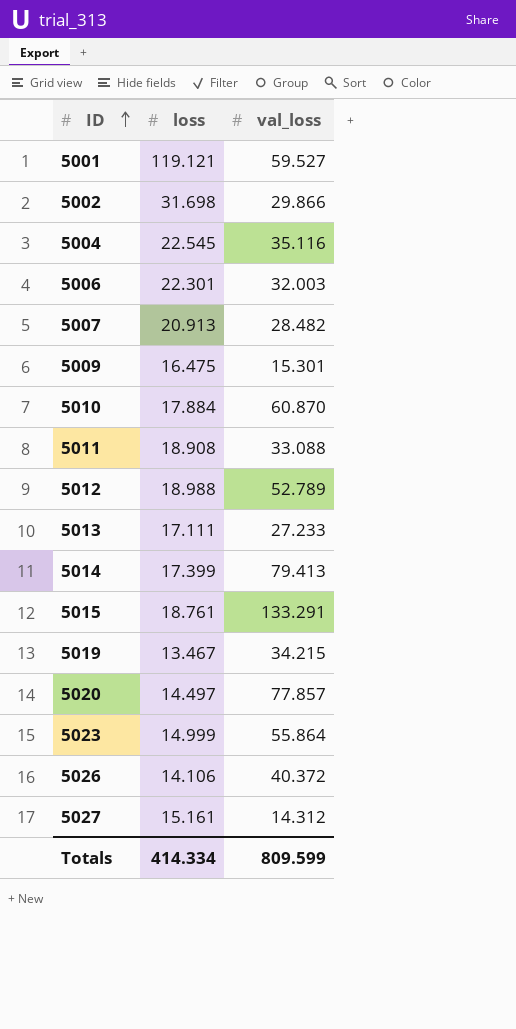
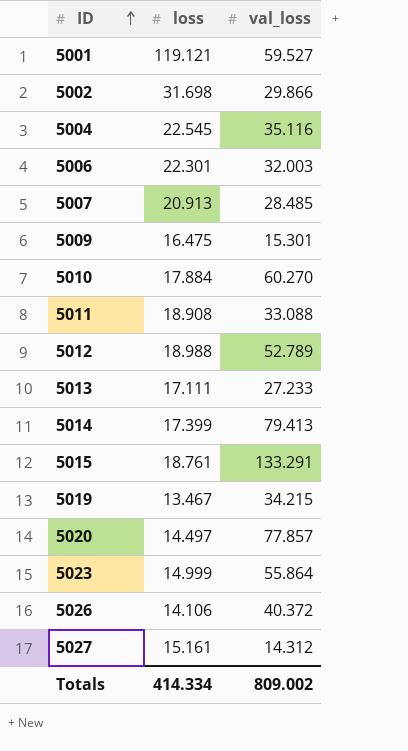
5007 | val_loss: 28.482 -> 28.485
5010 | val_loss: 60.870 -> 60.270
Totals | val_loss: 809.599 -> 809.002

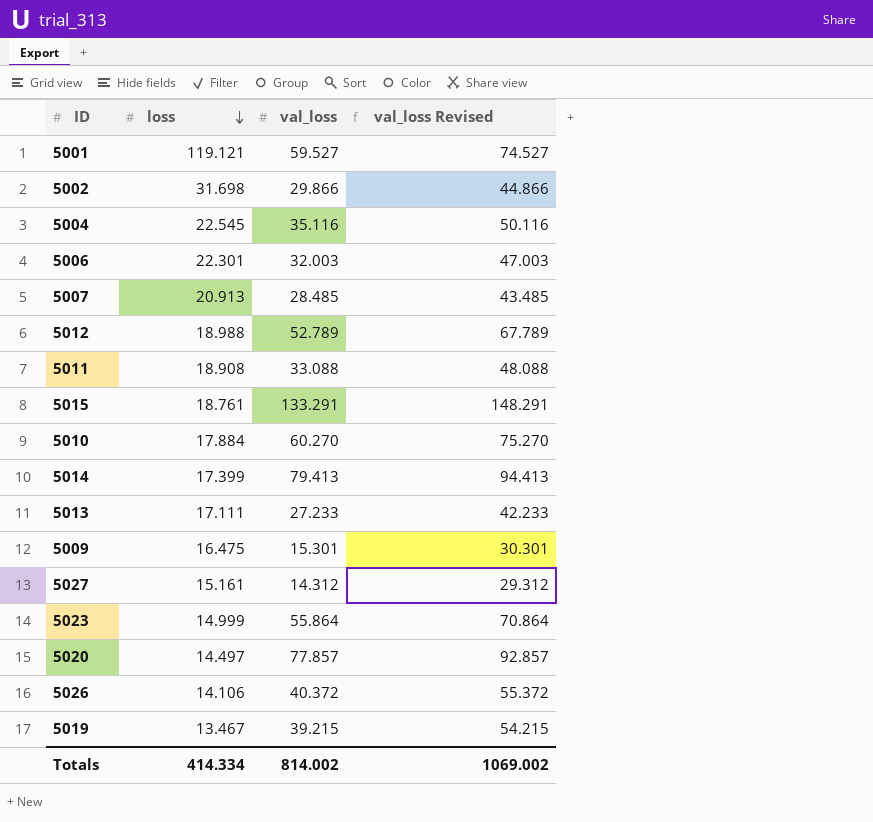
row order: ID ascending -> loss descending
column val_loss Revised | formula: none -> [val_loss] + 15
5019 | val_loss: 34.215 -> 39.215
Totals | val_loss: 809.002 -> 814.002

